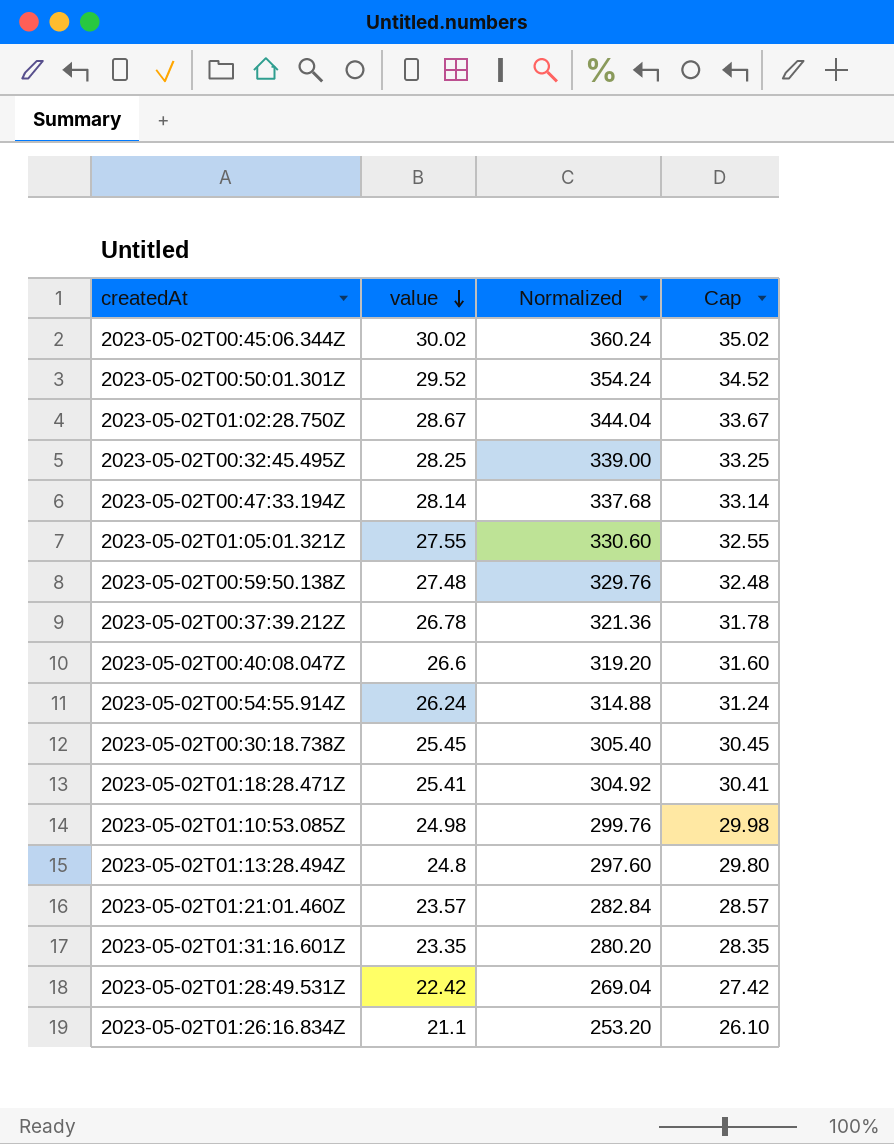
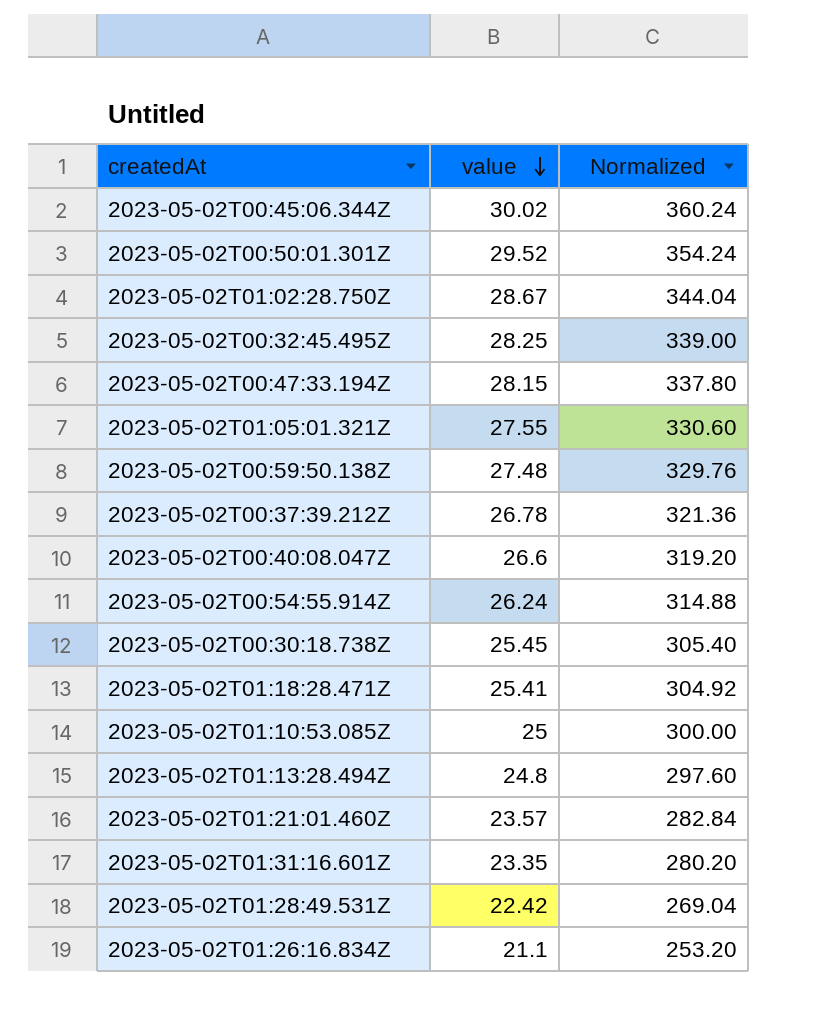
column Cap | formula: [value] + 5 -> none
2023-05-02T00:47:33.194Z | value: 28.14 -> 28.15
2023-05-02T00:47:33.194Z | Normalized: 337.68 -> 337.80
2023-05-02T01:10:53.085Z | value: 24.98 -> 25
2023-05-02T01:10:53.085Z | Normalized: 299.76 -> 300.00

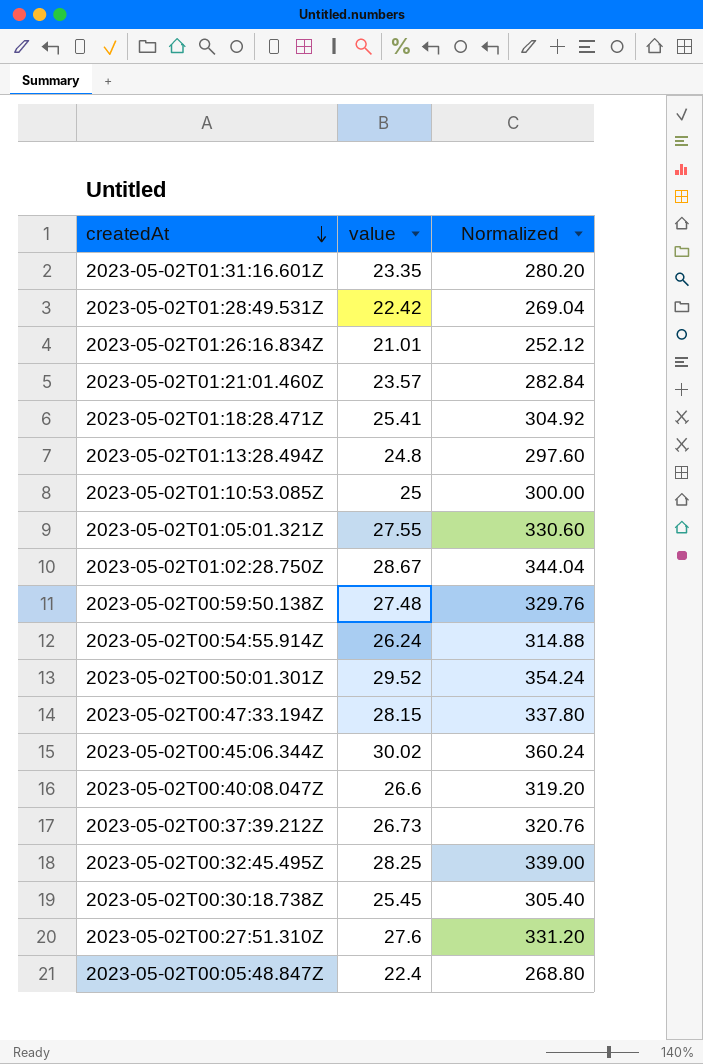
row order: value descending -> createdAt descending
2023-05-02T01:26:16.834Z | value: 21.1 -> 21.01
2023-05-02T01:26:16.834Z | Normalized: 253.20 -> 252.12
2023-05-02T00:37:39.212Z | value: 26.78 -> 26.73
2023-05-02T00:37:39.212Z | Normalized: 321.36 -> 320.76
row 2023-05-02T00:27:51.310Z: none -> 27.6 | 331.20
row 2023-05-02T00:05:48.847Z: none -> 22.4 | 268.80

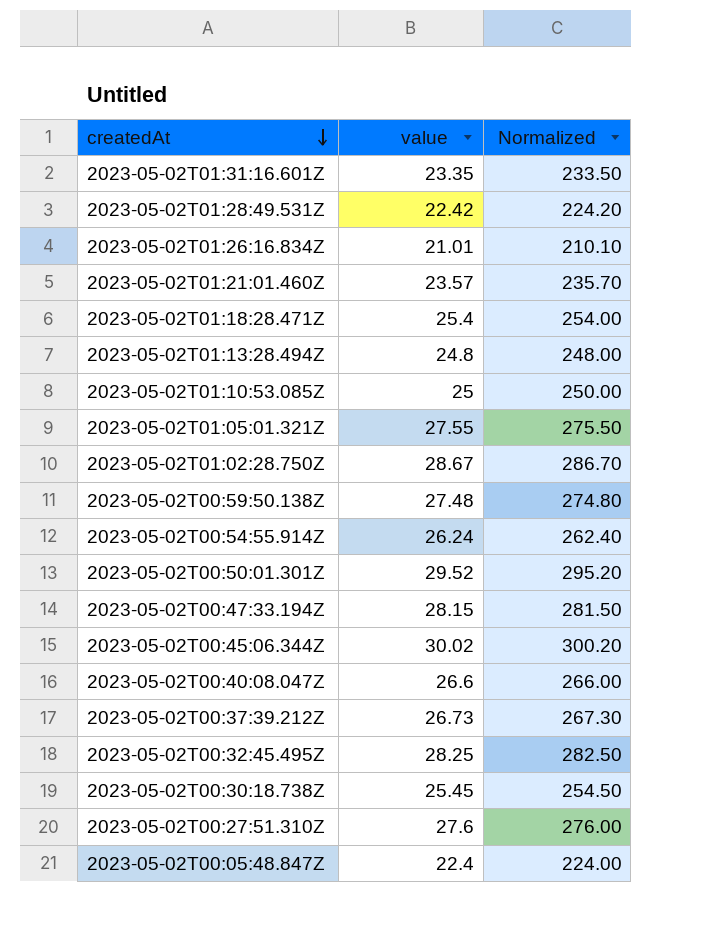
column Normalized | formula: [value] * 12 -> [value] * 10
2023-05-02T01:18:28.471Z | value: 25.41 -> 25.4

